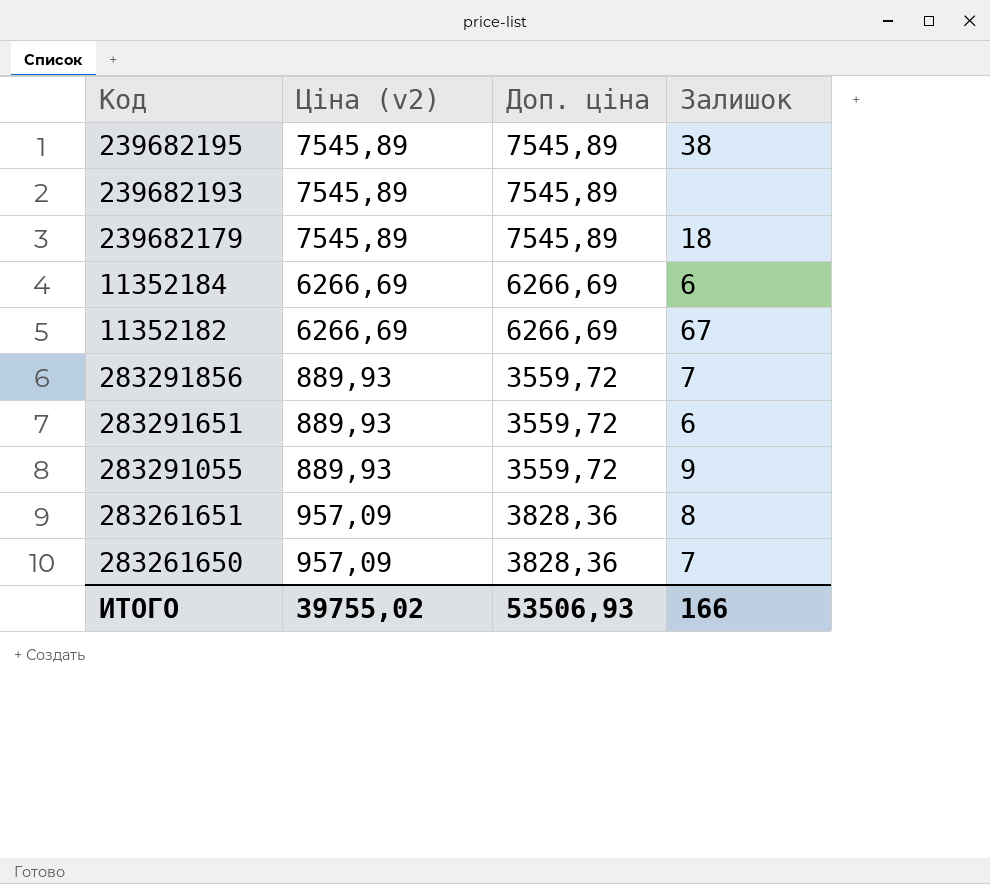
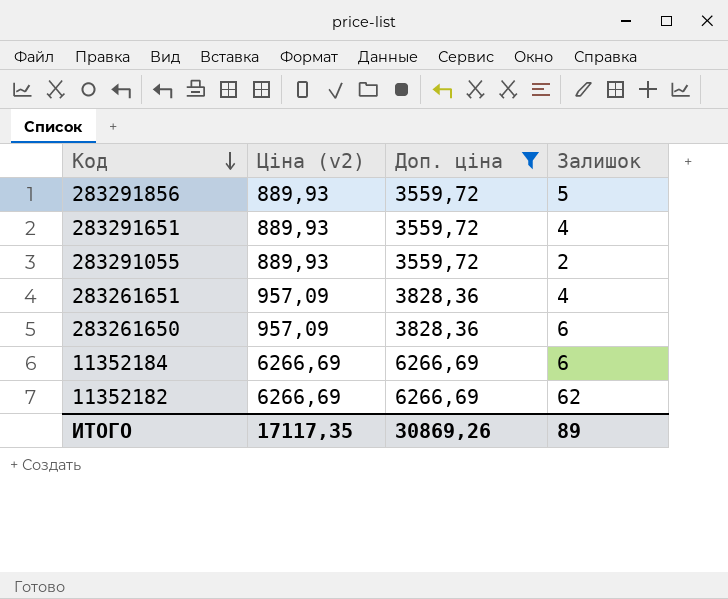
filter: none -> Доп. ціна != 7545,89
row order: none -> Код descending
283291856 | Залишок: 7 -> 5
283291651 | Залишок: 6 -> 4
283291055 | Залишок: 9 -> 2
283261651 | Залишок: 8 -> 4
283261650 | Залишок: 7 -> 6
11352182 | Залишок: 67 -> 62
ИТОГО | Ціна (v2): 39755,02 -> 17117,35
ИТОГО | Доп. ціна: 53506,93 -> 30869,26
ИТОГО | Залишок: 166 -> 89

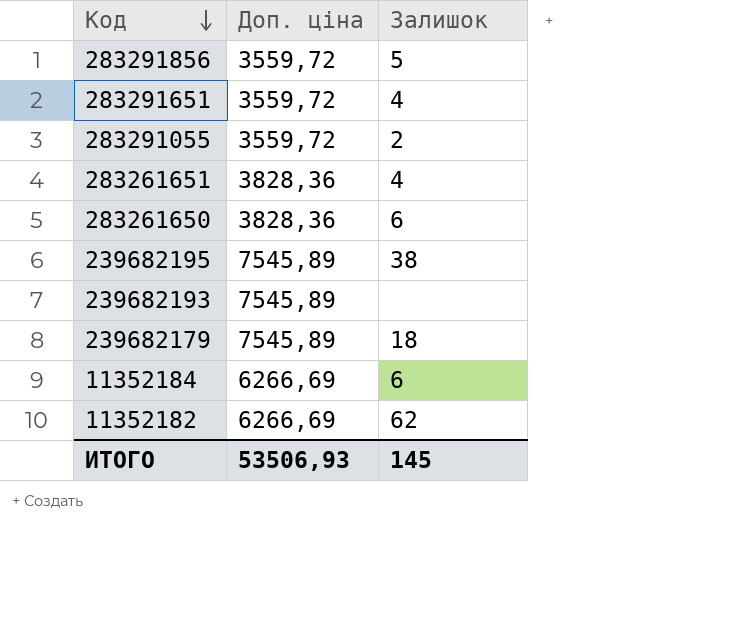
filter: Доп. ціна != 7545,89 -> none
column Ціна (v2) | position: 2 -> none
ИТОГО | Доп. ціна: 30869,26 -> 53506,93
ИТОГО | Залишок: 89 -> 145

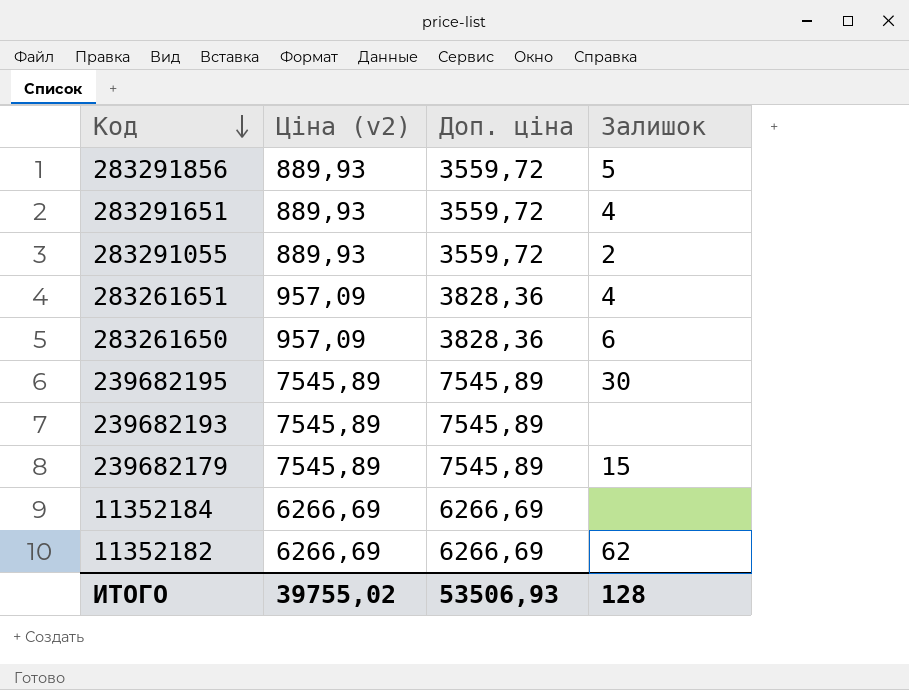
column Ціна (v2) | position: none -> 2
239682195 | Залишок: 38 -> 30
239682179 | Залишок: 18 -> 15
11352184 | Залишок: 6 -> none
ИТОГО | Залишок: 145 -> 128

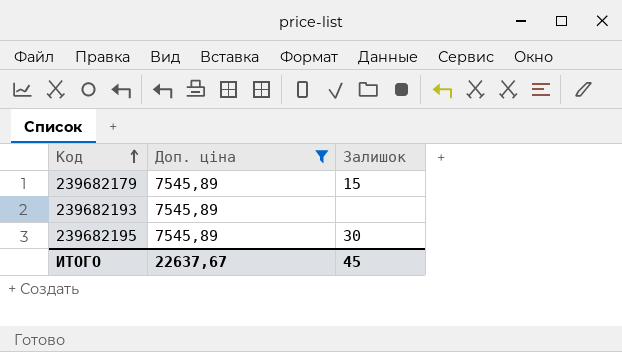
filter: none -> Доп. ціна = 7545,89
row order: Код descending -> Код ascending
column Ціна (v2) | position: 2 -> none
ИТОГО | Доп. ціна: 53506,93 -> 22637,67
ИТОГО | Залишок: 128 -> 45

